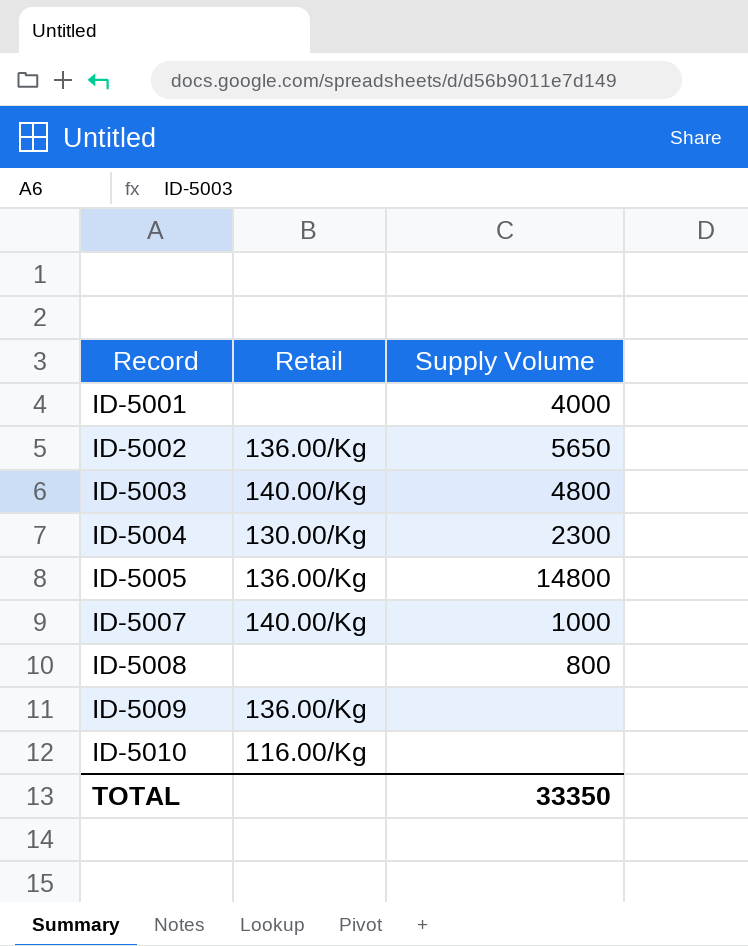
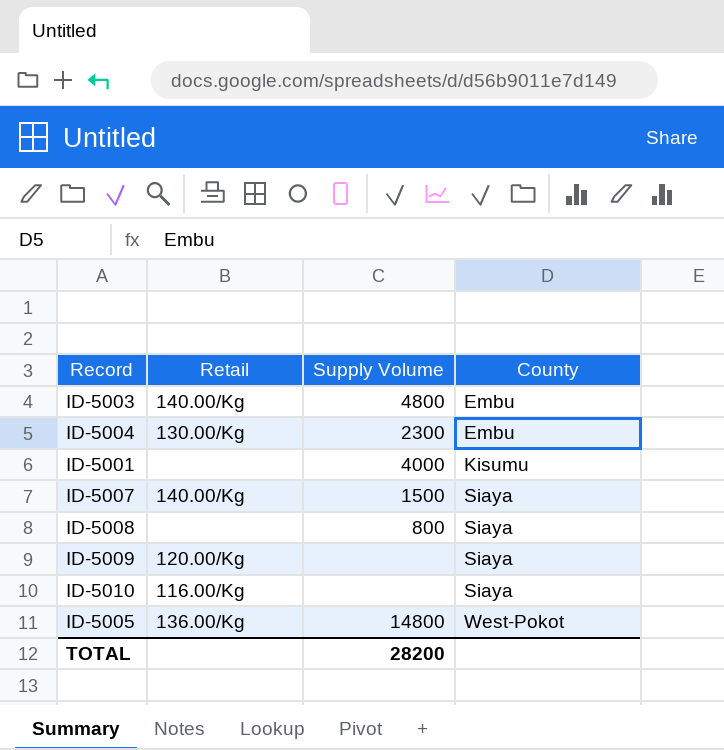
row order: Record ascending -> County ascending
column County | position: none -> 4
row ID-5002: 136.00/Kg | 5650 -> none
ID-5007 | Supply Volume: 1000 -> 1500
ID-5009 | Retail: 136.00/Kg -> 120.00/Kg
TOTAL | Supply Volume: 33350 -> 28200

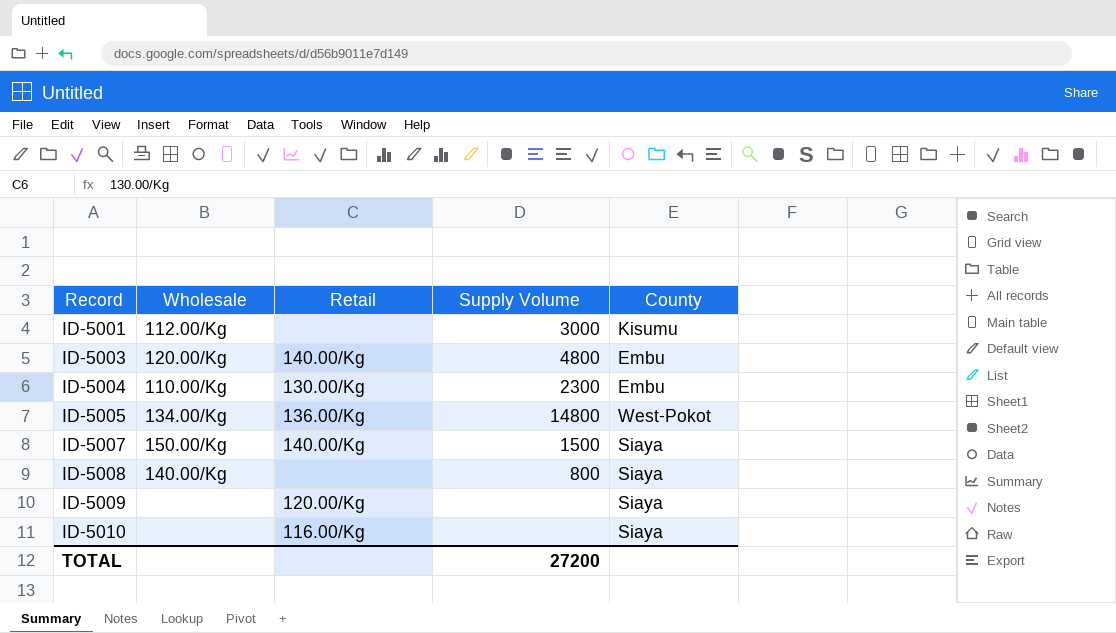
row order: County ascending -> Record ascending
column Wholesale | position: none -> 2
ID-5001 | Supply Volume: 4000 -> 3000
TOTAL | Supply Volume: 28200 -> 27200

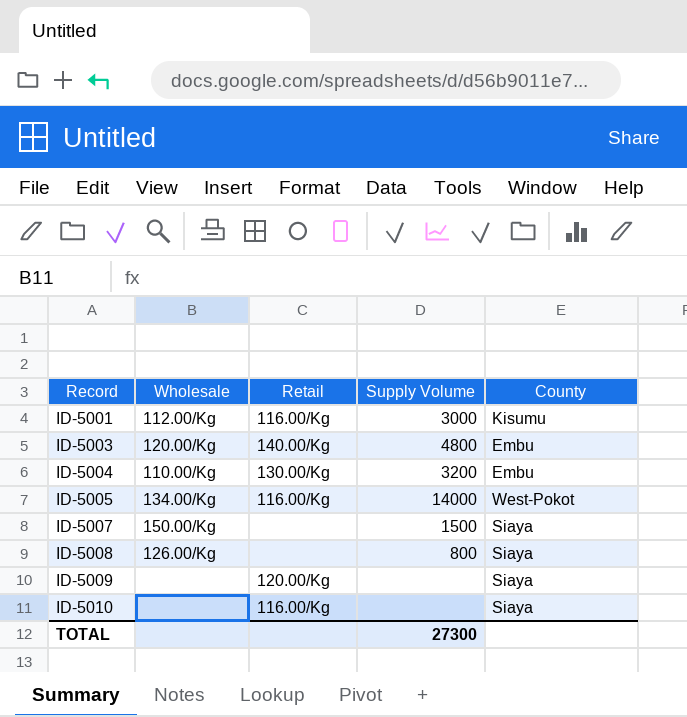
ID-5001 | Retail: none -> 116.00/Kg
ID-5004 | Supply Volume: 2300 -> 3200
ID-5005 | Retail: 136.00/Kg -> 116.00/Kg
ID-5005 | Supply Volume: 14800 -> 14000
ID-5007 | Retail: 140.00/Kg -> none
ID-5008 | Wholesale: 140.00/Kg -> 126.00/Kg
TOTAL | Supply Volume: 27200 -> 27300

